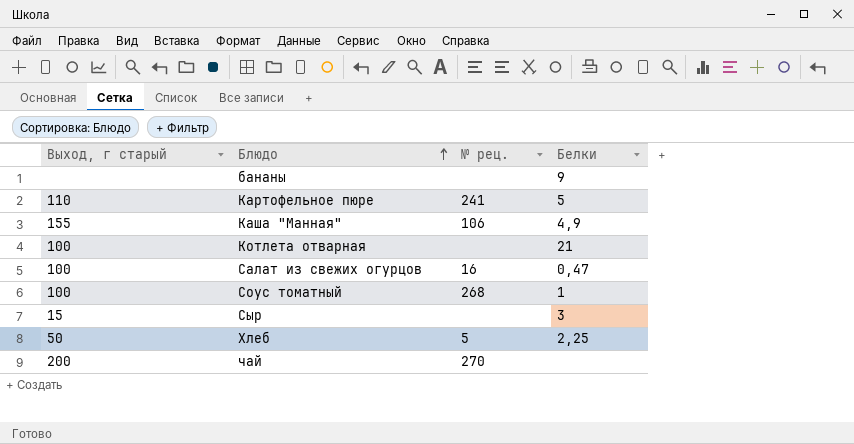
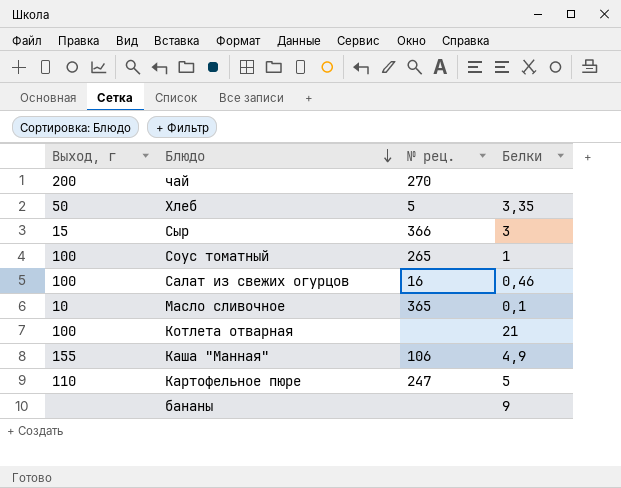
row order: Блюдо ascending -> Блюдо descending
column name: Выход, г старый -> Выход, г
Хлеб | Белки: 2,25 -> 3,35
Сыр | № рец.: none -> 366
Соус томатный | № рец.: 268 -> 265
Салат из свежих огурцов | Белки: 0,47 -> 0,46
row Масло сливочное: none -> 10 | 365 | 0,1
Картофельное пюре | № рец.: 241 -> 247

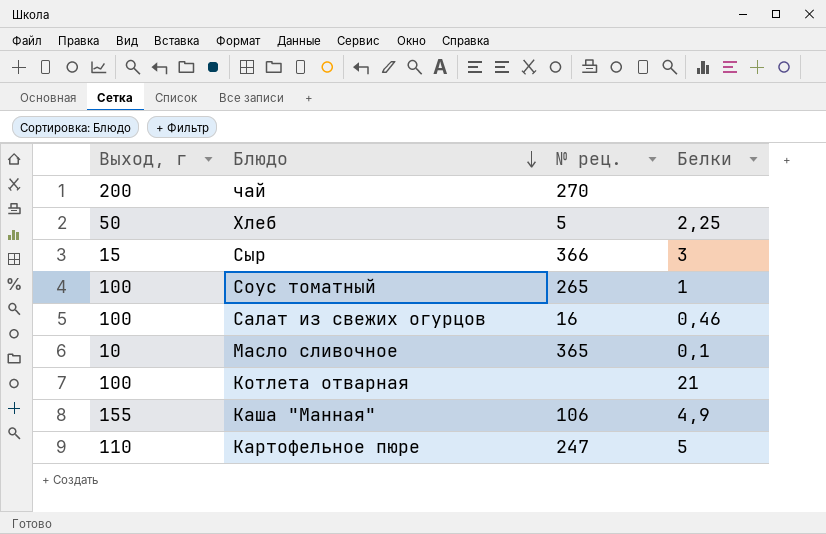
row бананы: none | none | 9 -> none
Хлеб | Белки: 3,35 -> 2,25

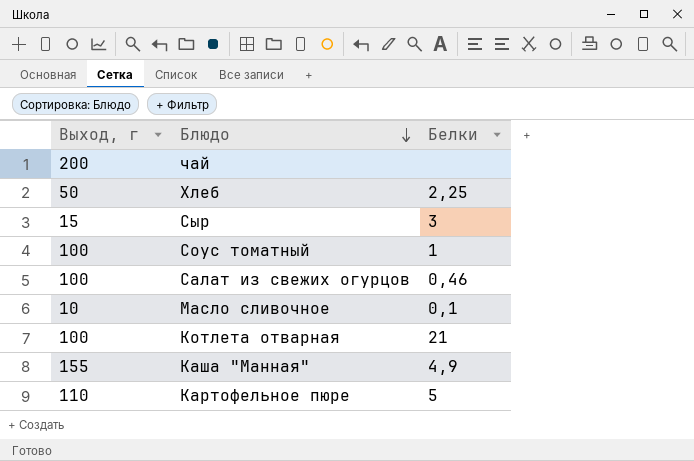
column № рец. | position: 3 -> none

